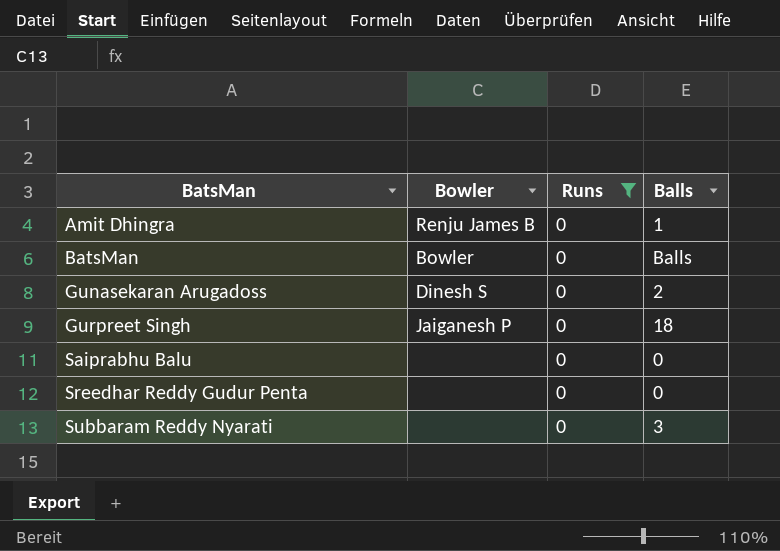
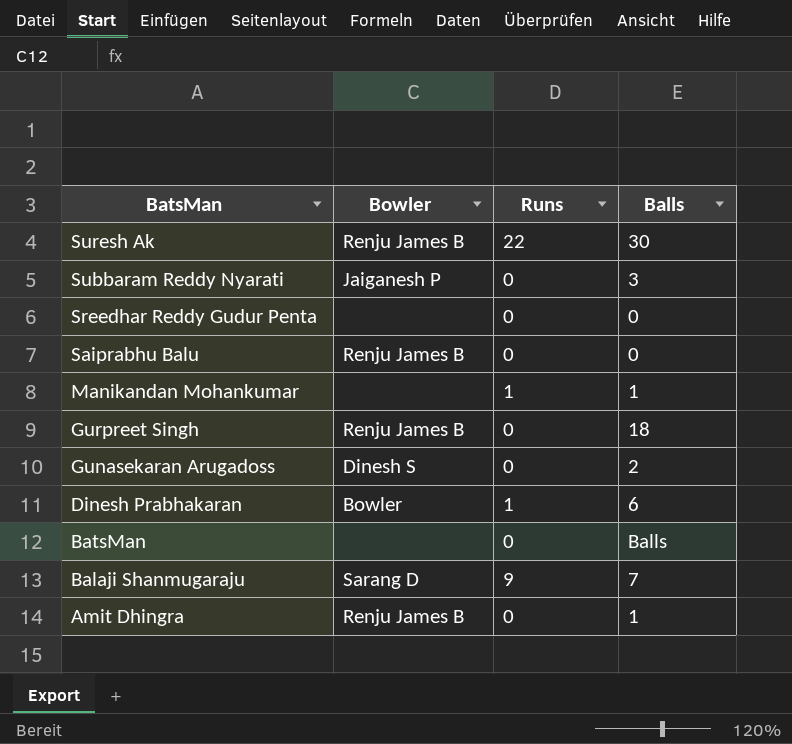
filter: Runs = 0 -> none
row order: BatsMan ascending -> BatsMan descending
Subbaram Reddy Nyarati | Bowler: none -> Jaiganesh P
Saiprabhu Balu | Bowler: none -> Renju James B
Gurpreet Singh | Bowler: Jaiganesh P -> Renju James B
BatsMan | Bowler: Bowler -> none

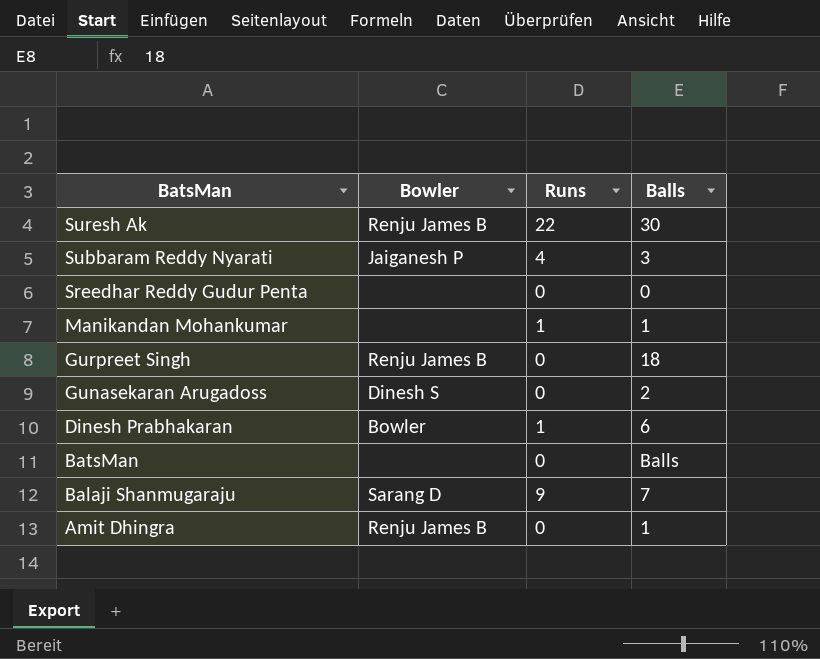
row Saiprabhu Balu: Renju James B | 0 | 0 -> none
Subbaram Reddy Nyarati | Runs: 0 -> 4

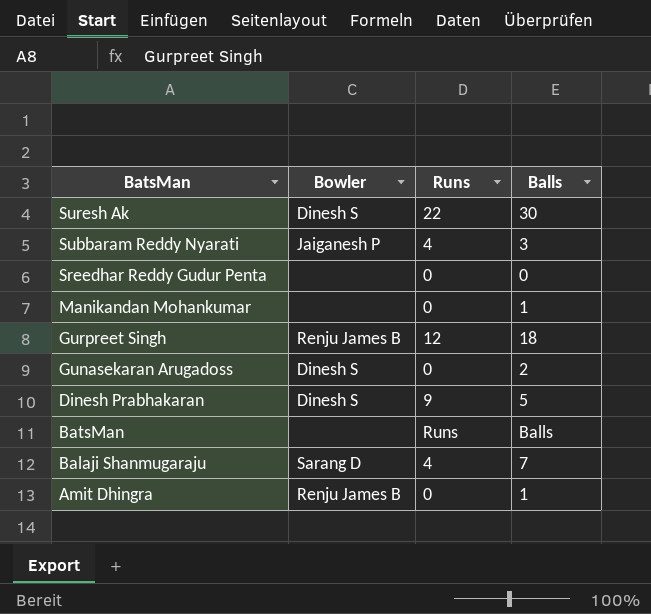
Suresh Ak | Bowler: Renju James B -> Dinesh S
Manikandan Mohankumar | Runs: 1 -> 0
Gurpreet Singh | Runs: 0 -> 12
Dinesh Prabhakaran | Bowler: Bowler -> Dinesh S
Dinesh Prabhakaran | Runs: 1 -> 9
Dinesh Prabhakaran | Balls: 6 -> 5
BatsMan | Runs: 0 -> Runs
Balaji Shanmugaraju | Runs: 9 -> 4

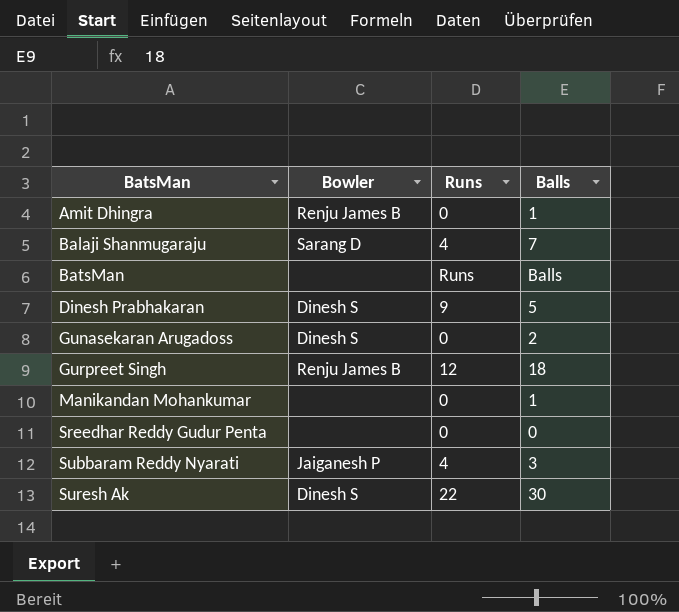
row order: BatsMan descending -> BatsMan ascending

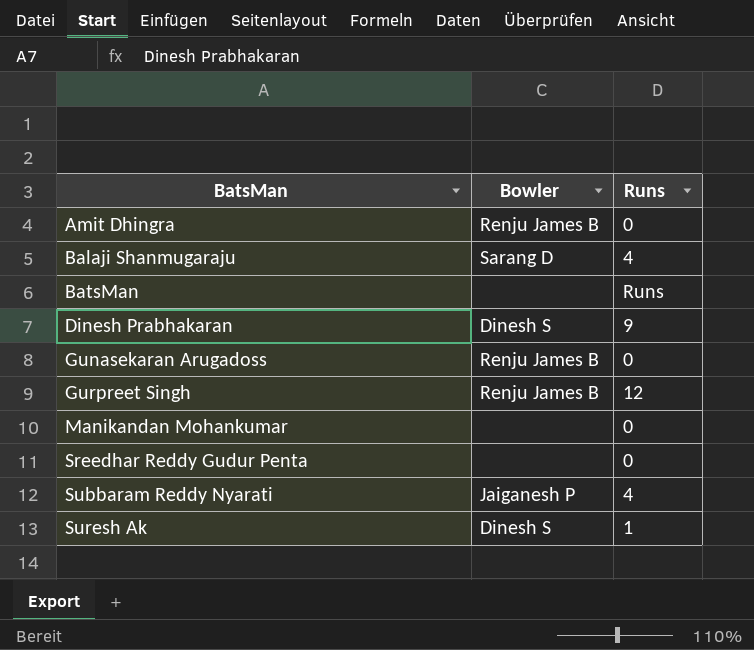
column Balls | position: 4 -> none
Gunasekaran Arugadoss | Bowler: Dinesh S -> Renju James B
Suresh Ak | Runs: 22 -> 1

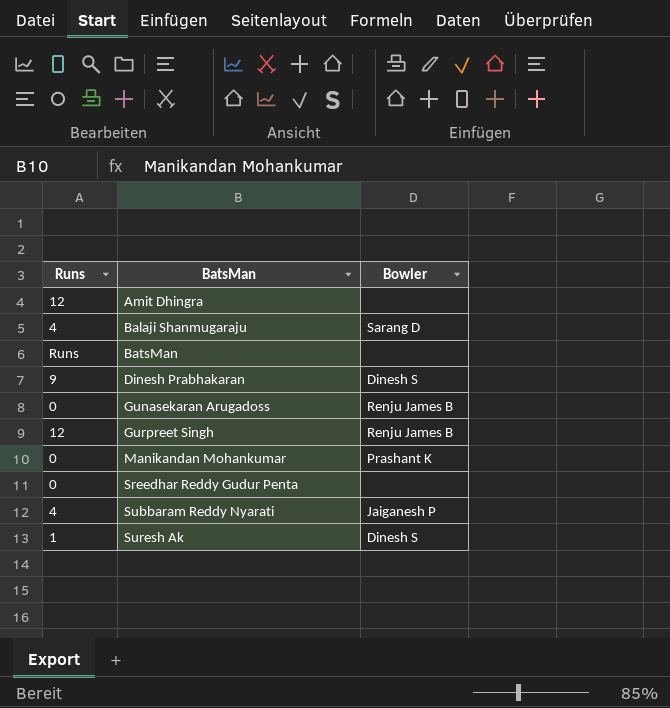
column Runs | position: 3 -> 1
Amit Dhingra | Runs: 0 -> 12
Amit Dhingra | Bowler: Renju James B -> none
Manikandan Mohankumar | Bowler: none -> Prashant K

